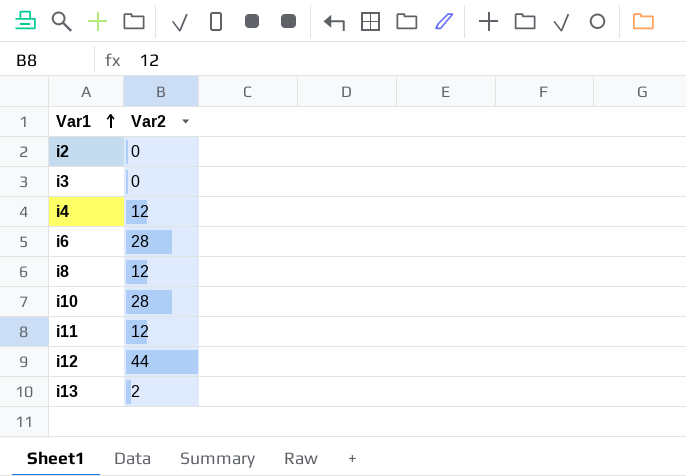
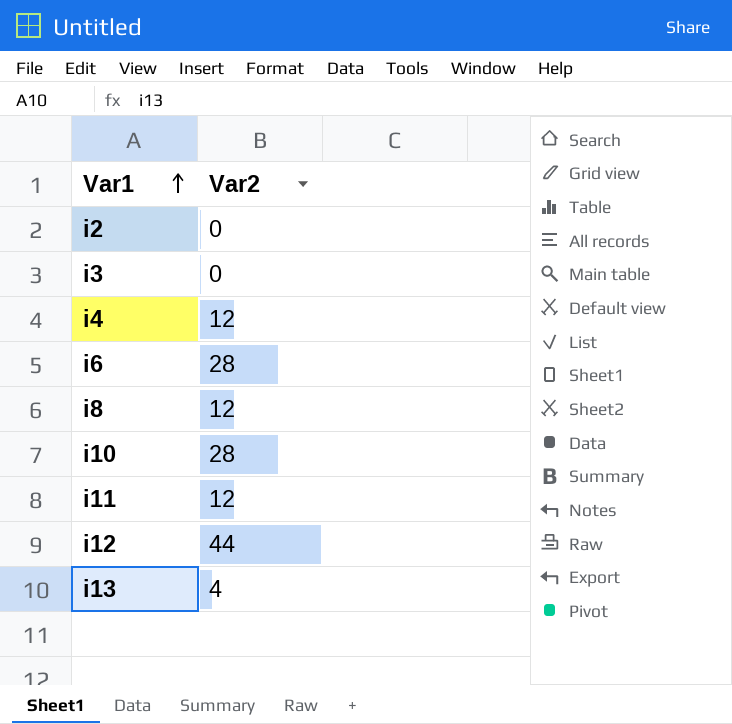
i13 | Var2: 2 -> 4

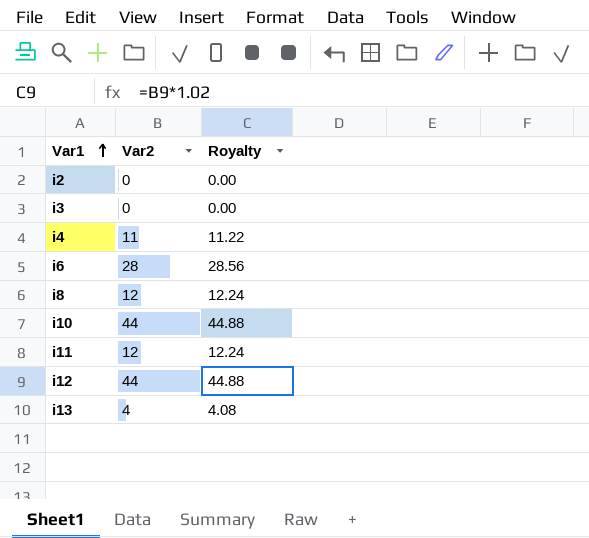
column Royalty | formula: none -> [Var2] * 1.02
i4 | Var2: 12 -> 11
i10 | Var2: 28 -> 44

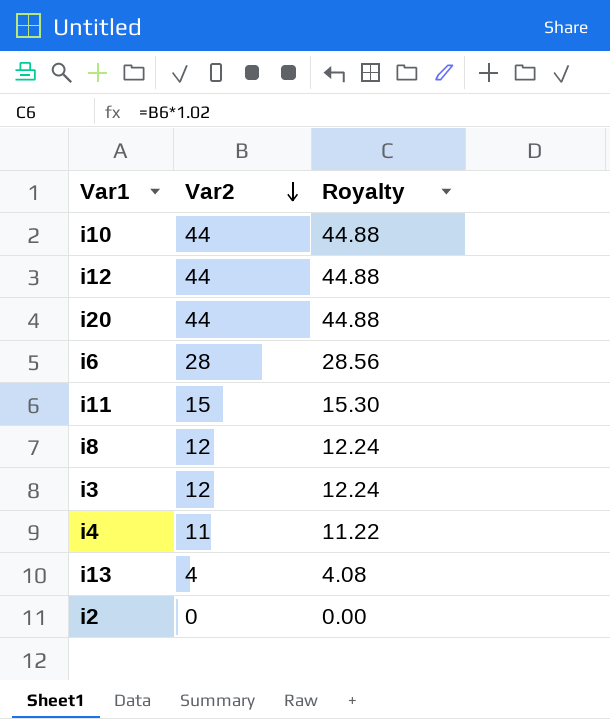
row order: Var1 ascending -> Var2 descending
row i20: none -> 44 | 44.88
i11 | Var2: 12 -> 15
i11 | Royalty: 12.24 -> 15.30
i3 | Var2: 0 -> 12
i3 | Royalty: 0.00 -> 12.24

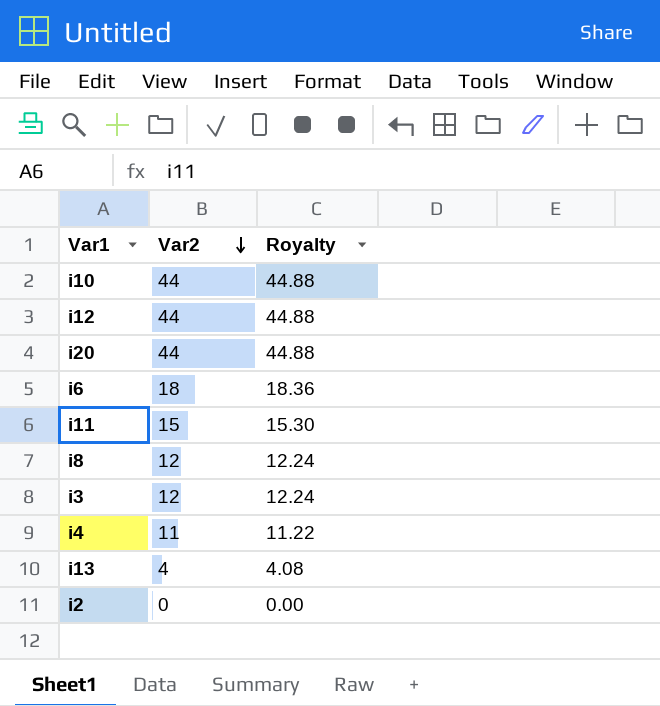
i6 | Var2: 28 -> 18
i6 | Royalty: 28.56 -> 18.36

